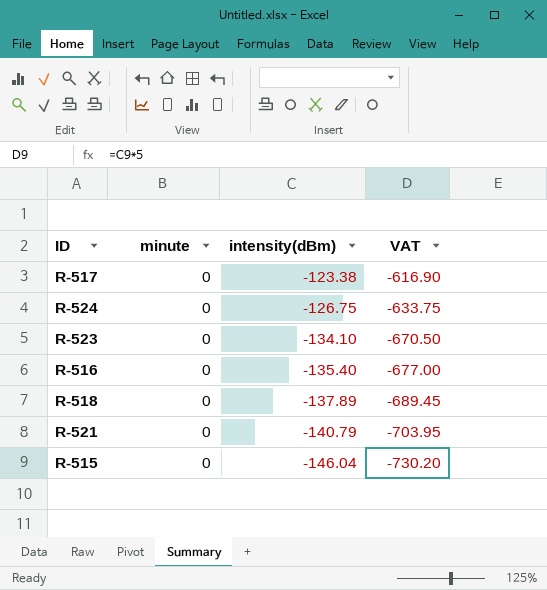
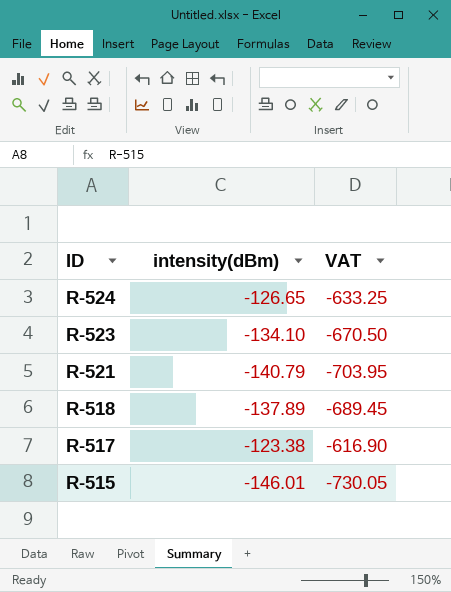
row order: intensity(dBm) descending -> ID descending
column minute | position: 2 -> none
row R-516: 0 | -135.40 | -677.00 -> none
R-524 | intensity(dBm): -126.75 -> -126.65
R-524 | VAT: -633.75 -> -633.25
R-515 | intensity(dBm): -146.04 -> -146.01
R-515 | VAT: -730.20 -> -730.05

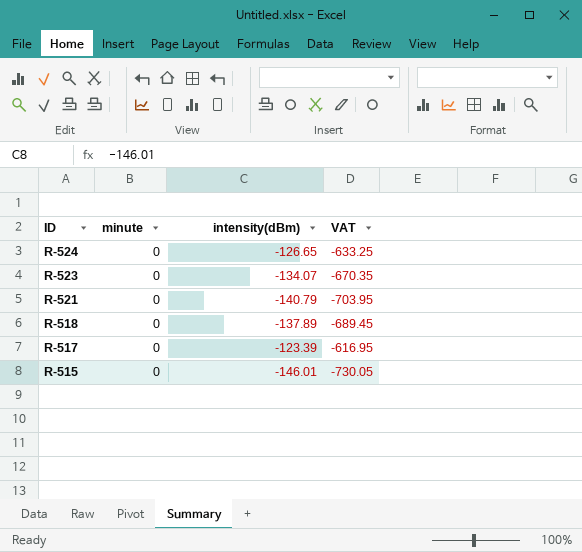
column minute | position: none -> 2
R-523 | intensity(dBm): -134.10 -> -134.07
R-523 | VAT: -670.50 -> -670.35
R-517 | intensity(dBm): -123.38 -> -123.39
R-517 | VAT: -616.90 -> -616.95

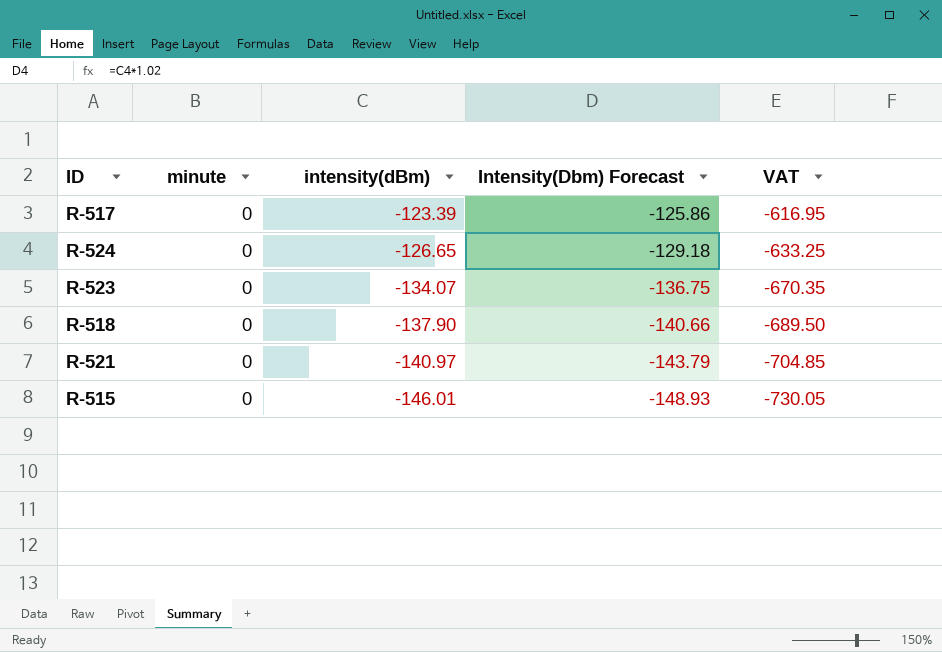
row order: ID descending -> intensity(dBm) descending
column Intensity(Dbm) Forecast | formula: none -> [intensity(dBm)] * 1.02
R-518 | intensity(dBm): -137.89 -> -137.90
R-518 | VAT: -689.45 -> -689.50
R-521 | intensity(dBm): -140.79 -> -140.97
R-521 | VAT: -703.95 -> -704.85

